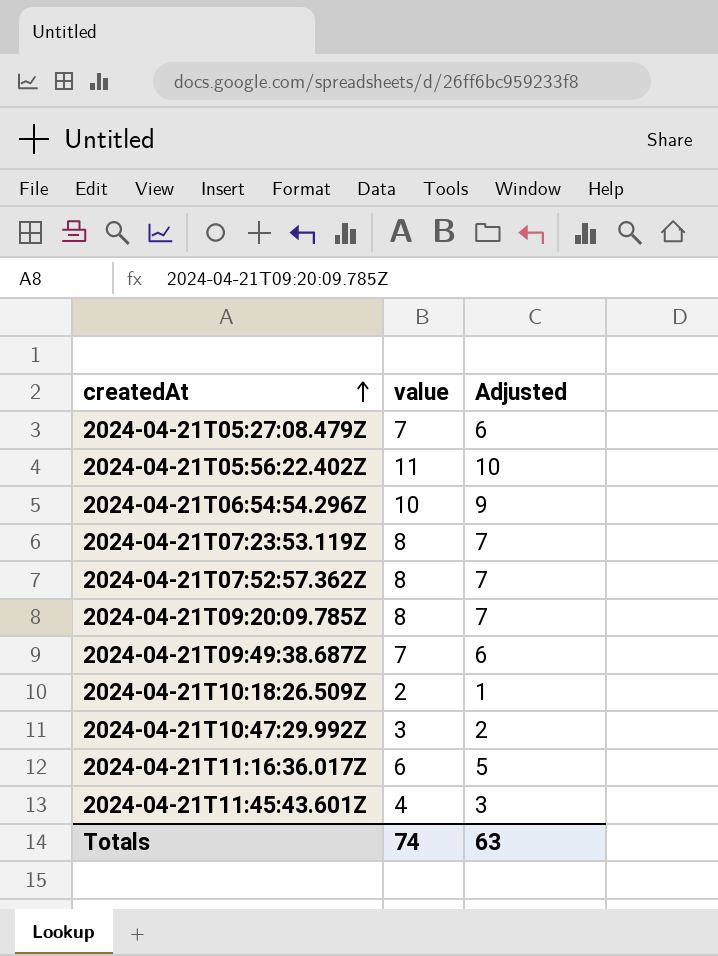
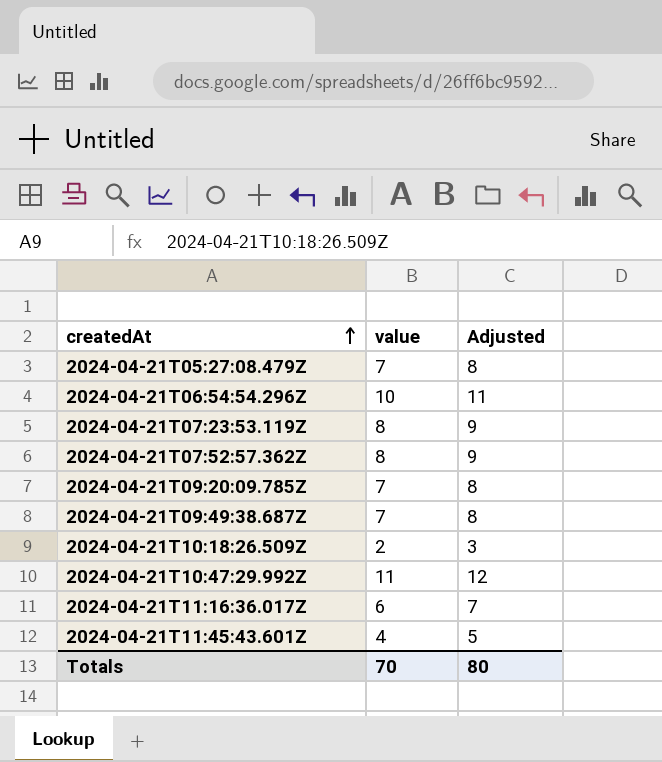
column Adjusted | formula: [value] - 1 -> [value] + 1
row 2024-04-21T05:56:22.402Z: 11 | 10 -> none
2024-04-21T09:20:09.785Z | value: 8 -> 7
2024-04-21T10:47:29.992Z | value: 3 -> 11
Totals | value: 74 -> 70
Totals | Adjusted: 63 -> 80

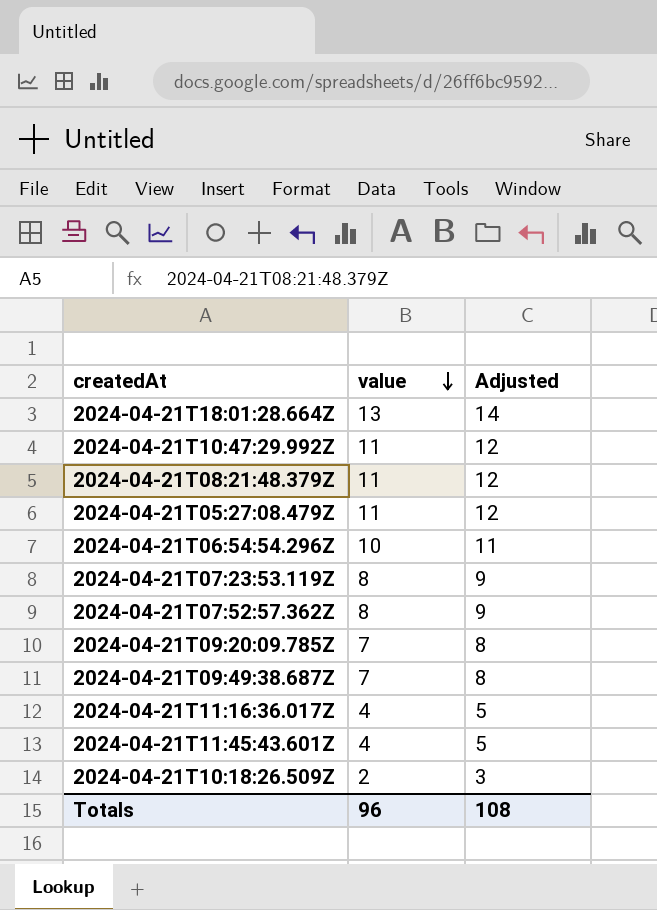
row order: createdAt ascending -> value descending
row 2024-04-21T18:01:28.664Z: none -> 13 | 14
row 2024-04-21T08:21:48.379Z: none -> 11 | 12
2024-04-21T05:27:08.479Z | value: 7 -> 11
2024-04-21T05:27:08.479Z | Adjusted: 8 -> 12
2024-04-21T11:16:36.017Z | value: 6 -> 4
2024-04-21T11:16:36.017Z | Adjusted: 7 -> 5
Totals | value: 70 -> 96
Totals | Adjusted: 80 -> 108

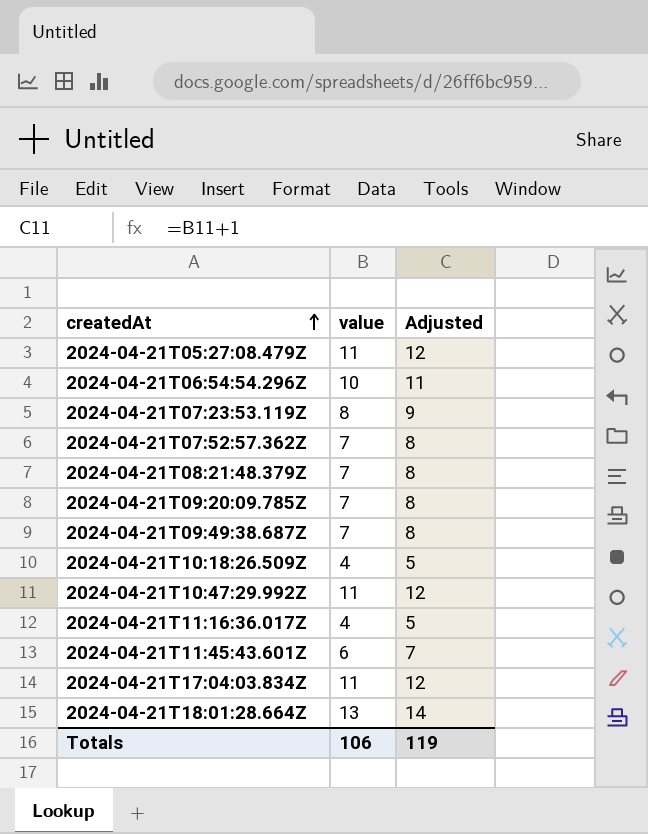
row order: value descending -> createdAt ascending
2024-04-21T07:52:57.362Z | value: 8 -> 7
2024-04-21T07:52:57.362Z | Adjusted: 9 -> 8
2024-04-21T08:21:48.379Z | value: 11 -> 7
2024-04-21T08:21:48.379Z | Adjusted: 12 -> 8
2024-04-21T10:18:26.509Z | value: 2 -> 4
2024-04-21T10:18:26.509Z | Adjusted: 3 -> 5
2024-04-21T11:45:43.601Z | value: 4 -> 6
2024-04-21T11:45:43.601Z | Adjusted: 5 -> 7
row 2024-04-21T17:04:03.834Z: none -> 11 | 12
Totals | value: 96 -> 106
Totals | Adjusted: 108 -> 119

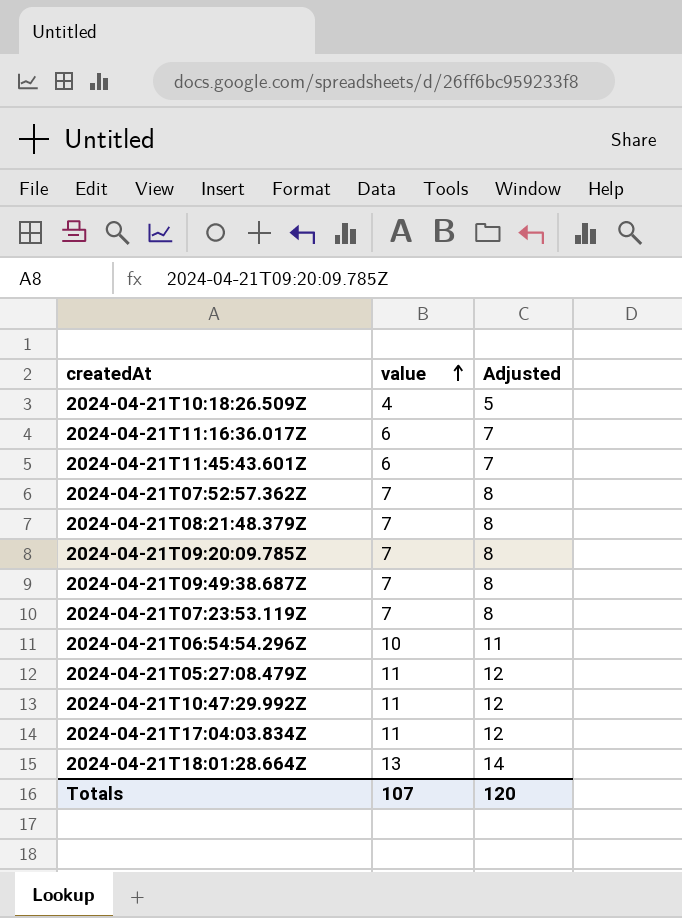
row order: createdAt ascending -> value ascending
2024-04-21T11:16:36.017Z | value: 4 -> 6
2024-04-21T11:16:36.017Z | Adjusted: 5 -> 7
2024-04-21T07:23:53.119Z | value: 8 -> 7
2024-04-21T07:23:53.119Z | Adjusted: 9 -> 8
Totals | value: 106 -> 107
Totals | Adjusted: 119 -> 120

